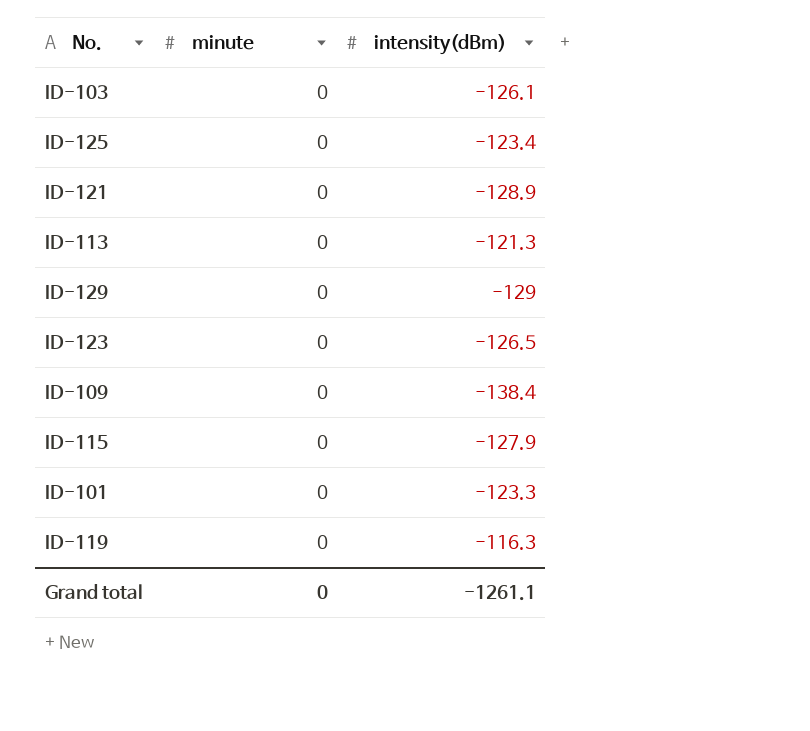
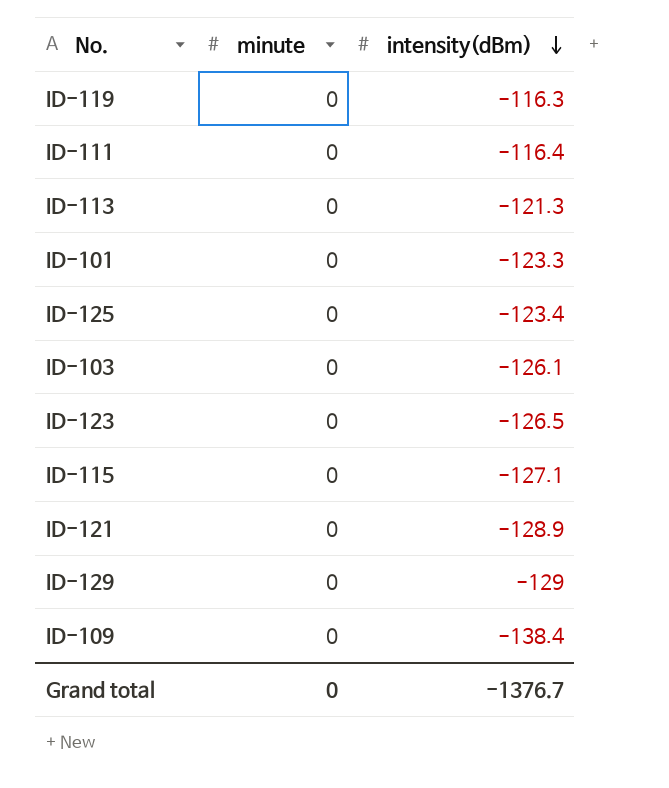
row order: none -> intensity(dBm) descending
row ID-111: none -> 0 | -116.4
ID-115 | intensity(dBm): -127.9 -> -127.1
Grand total | intensity(dBm): -1261.1 -> -1376.7

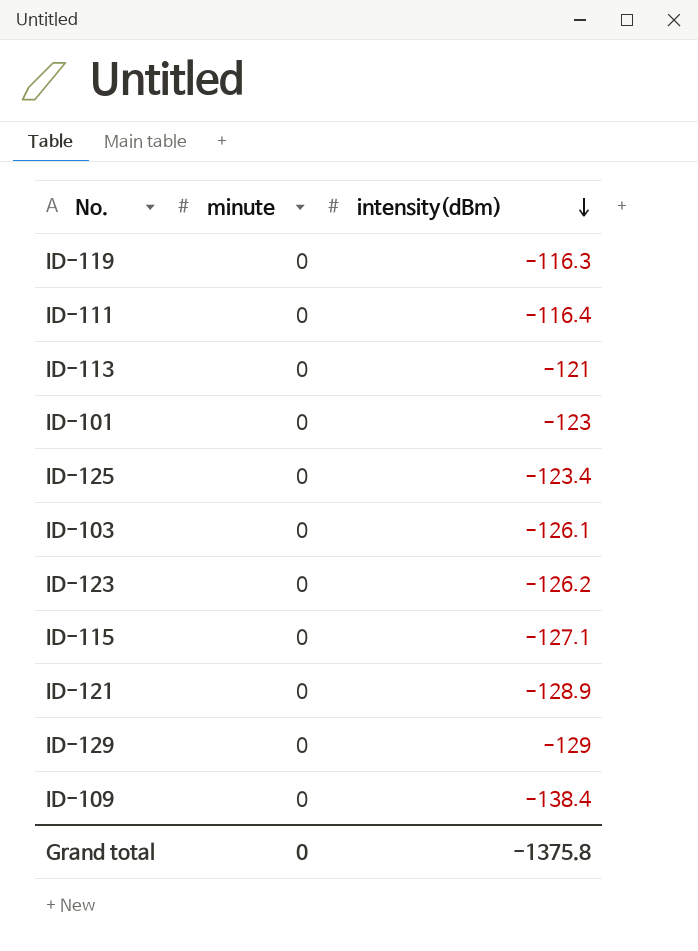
ID-113 | intensity(dBm): -121.3 -> -121
ID-101 | intensity(dBm): -123.3 -> -123
ID-123 | intensity(dBm): -126.5 -> -126.2
Grand total | intensity(dBm): -1376.7 -> -1375.8

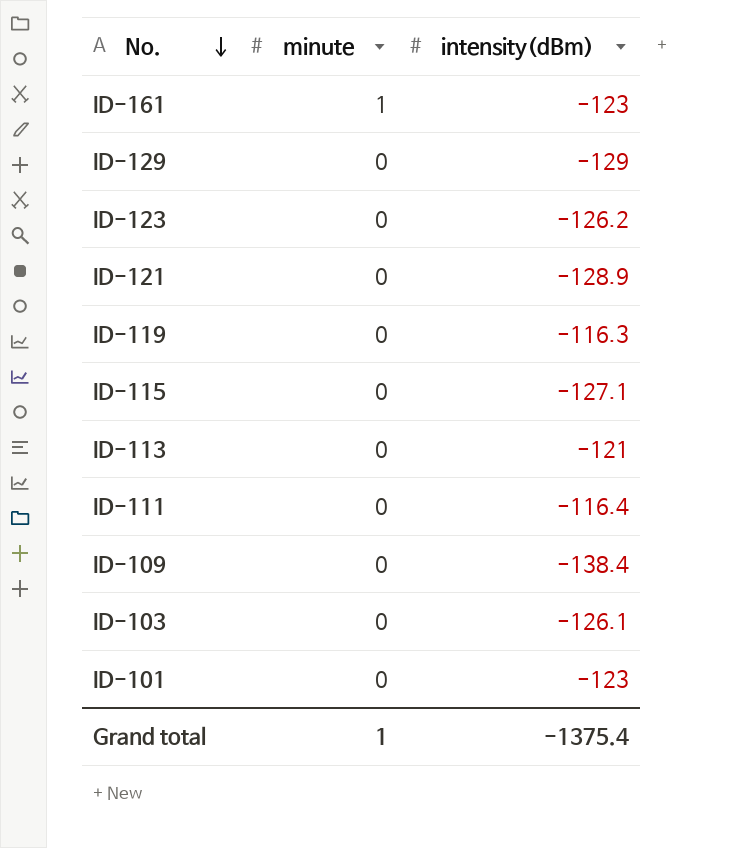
row order: intensity(dBm) descending -> No. descending
row ID-125: 0 | -123.4 -> none
row ID-161: none -> 1 | -123
Grand total | minute: 0 -> 1
Grand total | intensity(dBm): -1375.8 -> -1375.4

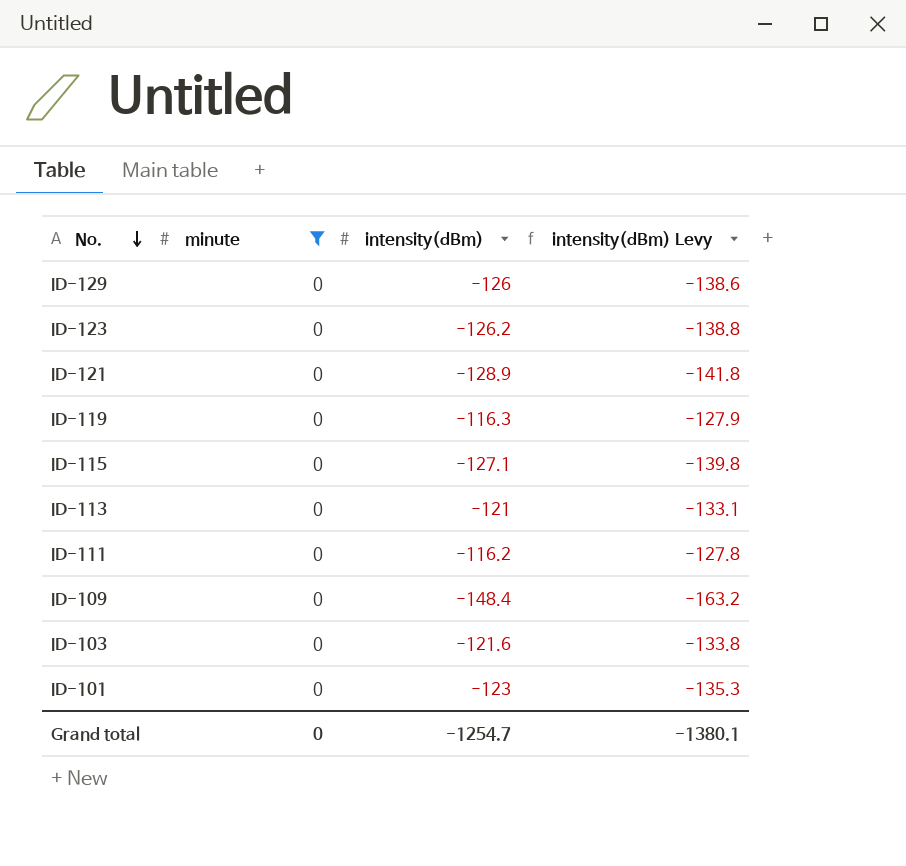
filter: none -> minute = 0
column intensity(dBm) Levy | formula: none -> [intensity(dBm)] * 1.1
ID-129 | intensity(dBm): -129 -> -126
ID-111 | intensity(dBm): -116.4 -> -116.2
ID-109 | intensity(dBm): -138.4 -> -148.4
ID-103 | intensity(dBm): -126.1 -> -121.6
Grand total | minute: 1 -> 0
Grand total | intensity(dBm): -1375.4 -> -1254.7

